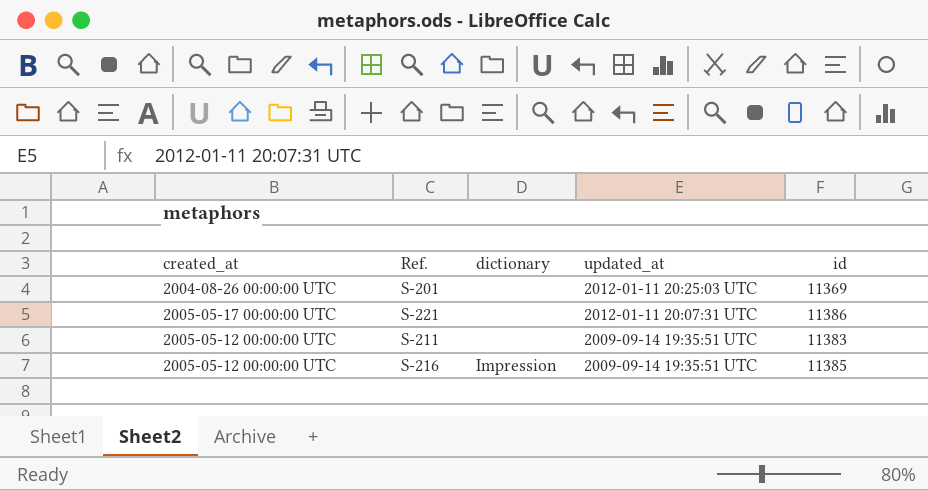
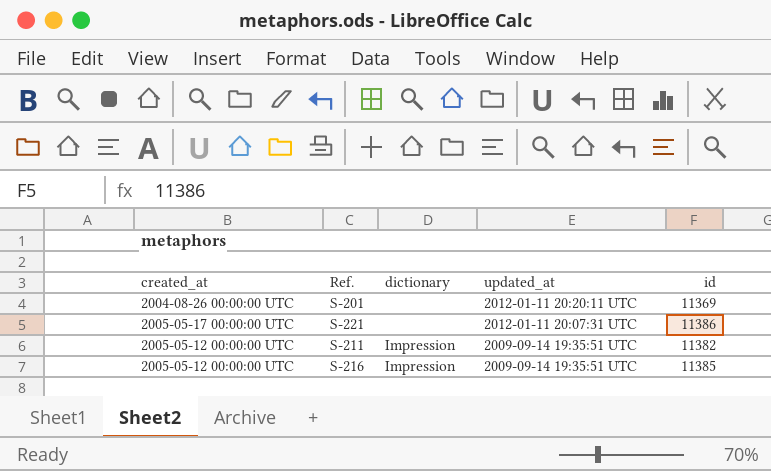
S-201 | updated_at: 2012-01-11 20:25:03 UTC -> 2012-01-11 20:20:11 UTC
S-211 | dictionary: none -> Impression
S-211 | id: 11383 -> 11382

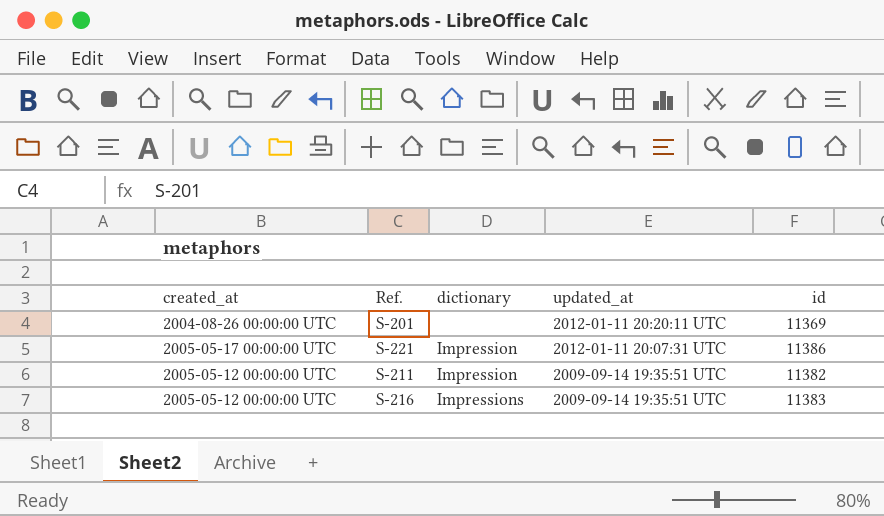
S-221 | dictionary: none -> Impression
S-216 | dictionary: Impression -> Impressions
S-216 | id: 11385 -> 11383

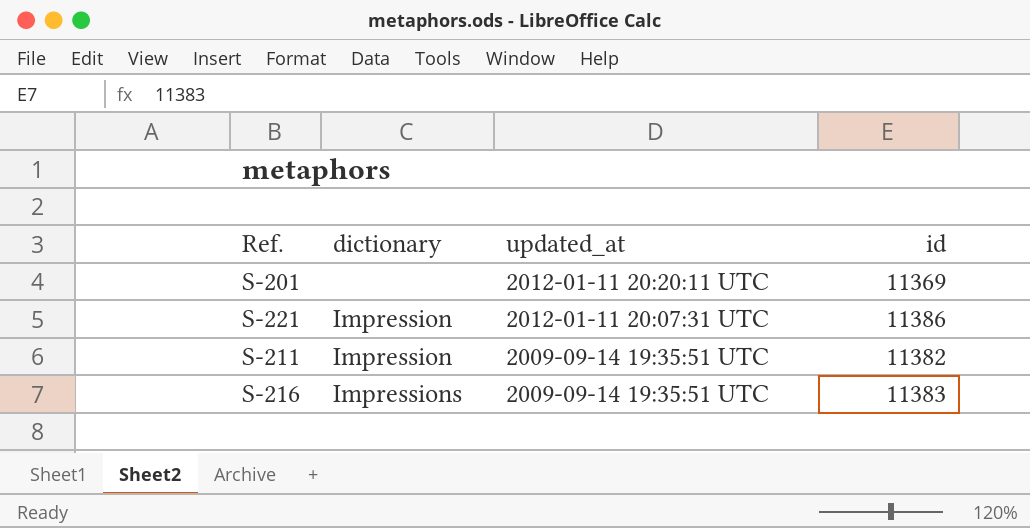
column created_at | position: 1 -> none

